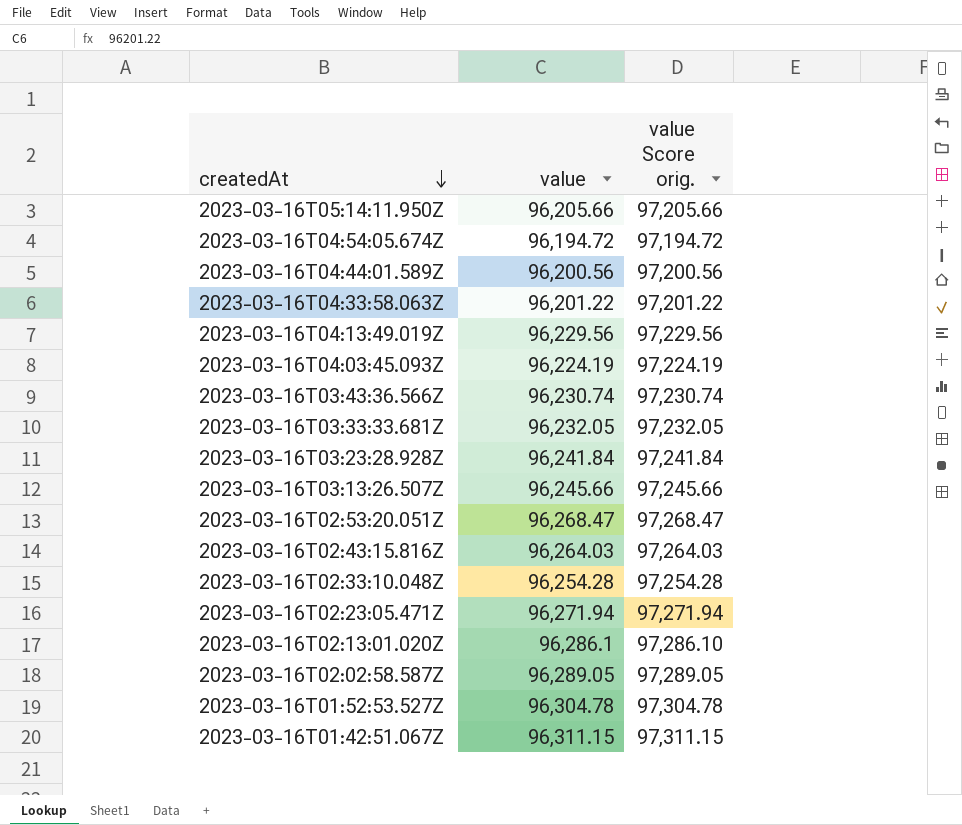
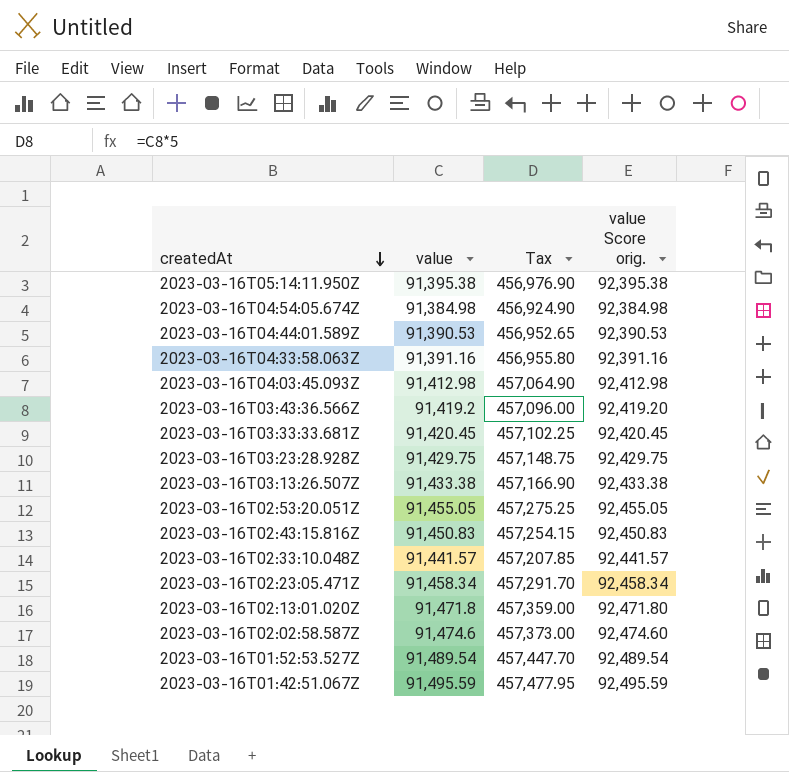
column Tax | formula: none -> [value] * 5
row 2023-03-16T04:13:49.019Z: 96,229.56 | 97,229.56 -> none
2023-03-16T05:14:11.950Z | value: 96,205.66 -> 91,395.38
2023-03-16T05:14:11.950Z | value Score orig.: 97,205.66 -> 92,395.38
2023-03-16T04:54:05.674Z | value: 96,194.72 -> 91,384.98
2023-03-16T04:54:05.674Z | value Score orig.: 97,194.72 -> 92,384.98
2023-03-16T04:44:01.589Z | value: 96,200.56 -> 91,390.53
2023-03-16T04:44:01.589Z | value Score orig.: 97,200.56 -> 92,390.53
2023-03-16T04:33:58.063Z | value: 96,201.22 -> 91,391.16
2023-03-16T04:33:58.063Z | value Score orig.: 97,201.22 -> 92,391.16
2023-03-16T04:03:45.093Z | value: 96,224.19 -> 91,412.98
2023-03-16T04:03:45.093Z | value Score orig.: 97,224.19 -> 92,412.98
2023-03-16T03:43:36.566Z | value: 96,230.74 -> 91,419.2
2023-03-16T03:43:36.566Z | value Score orig.: 97,230.74 -> 92,419.20
2023-03-16T03:33:33.681Z | value: 96,232.05 -> 91,420.45
2023-03-16T03:33:33.681Z | value Score orig.: 97,232.05 -> 92,420.45
2023-03-16T03:23:28.928Z | value: 96,241.84 -> 91,429.75
2023-03-16T03:23:28.928Z | value Score orig.: 97,241.84 -> 92,429.75
2023-03-16T03:13:26.507Z | value: 96,245.66 -> 91,433.38
2023-03-16T03:13:26.507Z | value Score orig.: 97,245.66 -> 92,433.38
2023-03-16T02:53:20.051Z | value: 96,268.47 -> 91,455.05
2023-03-16T02:53:20.051Z | value Score orig.: 97,268.47 -> 92,455.05
2023-03-16T02:43:15.816Z | value: 96,264.03 -> 91,450.83
2023-03-16T02:43:15.816Z | value Score orig.: 97,264.03 -> 92,450.83
2023-03-16T02:33:10.048Z | value: 96,254.28 -> 91,441.57
2023-03-16T02:33:10.048Z | value Score orig.: 97,254.28 -> 92,441.57
2023-03-16T02:23:05.471Z | value: 96,271.94 -> 91,458.34
2023-03-16T02:23:05.471Z | value Score orig.: 97,271.94 -> 92,458.34
2023-03-16T02:13:01.020Z | value: 96,286.1 -> 91,471.8
2023-03-16T02:13:01.020Z | value Score orig.: 97,286.10 -> 92,471.80
2023-03-16T02:02:58.587Z | value: 96,289.05 -> 91,474.6
2023-03-16T02:02:58.587Z | value Score orig.: 97,289.05 -> 92,474.60
2023-03-16T01:52:53.527Z | value: 96,304.78 -> 91,489.54
2023-03-16T01:52:53.527Z | value Score orig.: 97,304.78 -> 92,489.54
2023-03-16T01:42:51.067Z | value: 96,311.15 -> 91,495.59
2023-03-16T01:42:51.067Z | value Score orig.: 97,311.15 -> 92,495.59

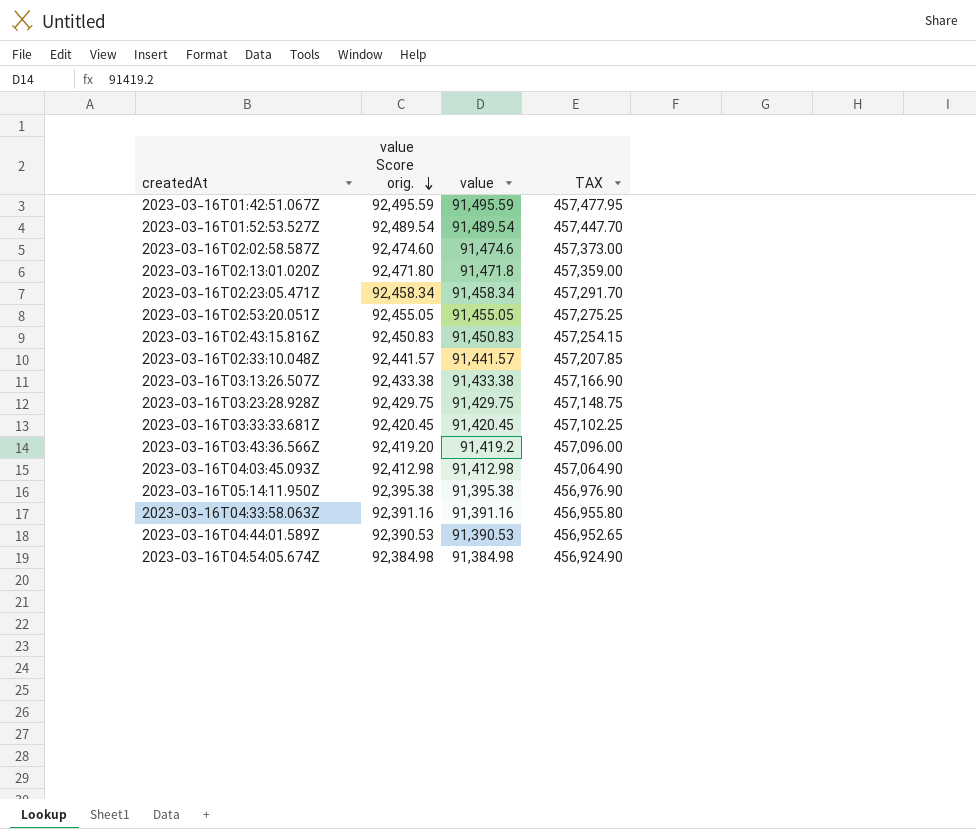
row order: createdAt descending -> value Score orig. descending
column value Score orig. | position: 4 -> 2
column name: Tax -> TAX

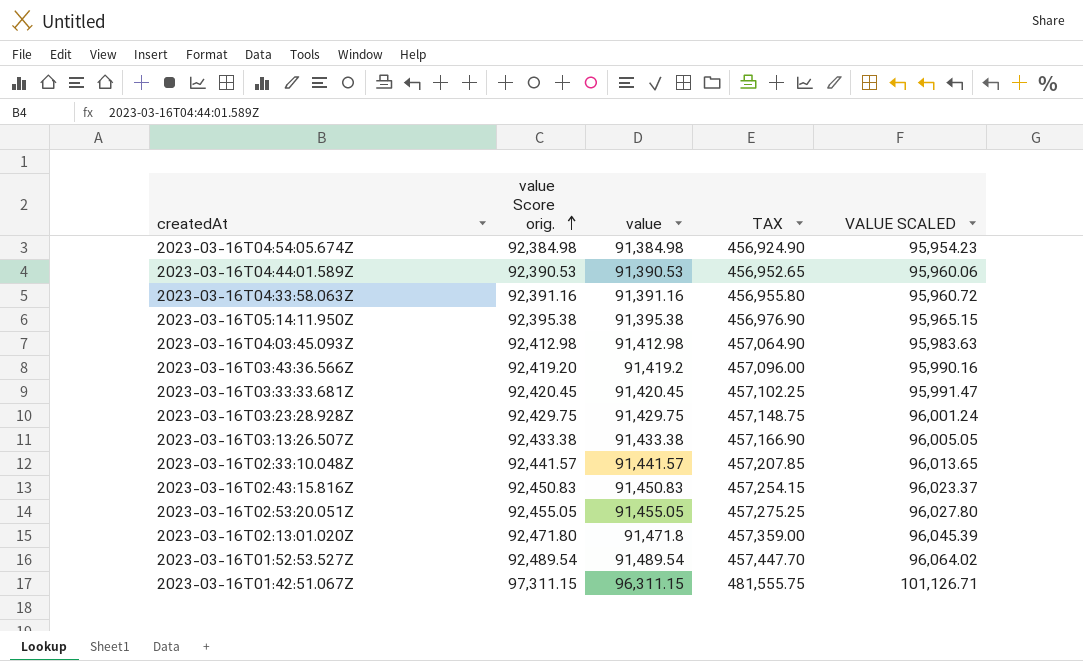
row order: value Score orig. descending -> value Score orig. ascending
column VALUE SCALED | formula: none -> [value] * 1.05
row 2023-03-16T02:02:58.587Z: 92,474.60 | 91,474.6 | 457,373.00 -> none
row 2023-03-16T02:23:05.471Z: 92,458.34 | 91,458.34 | 457,291.70 -> none
2023-03-16T01:42:51.067Z | value Score orig.: 92,495.59 -> 97,311.15
2023-03-16T01:42:51.067Z | value: 91,495.59 -> 96,311.15
2023-03-16T01:42:51.067Z | TAX: 457,477.95 -> 481,555.75

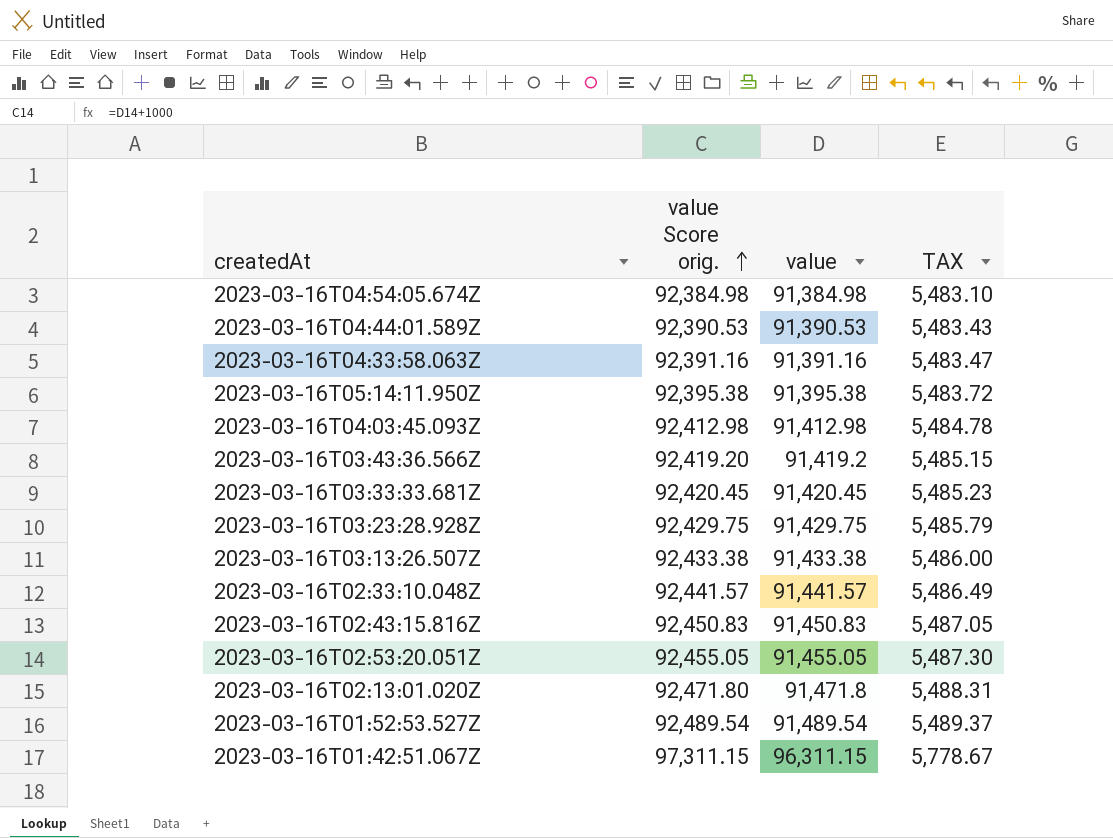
column VALUE SCALED | formula: [value] * 1.05 -> none
column TAX | formula: [value] * 5 -> [value] * 0.06

